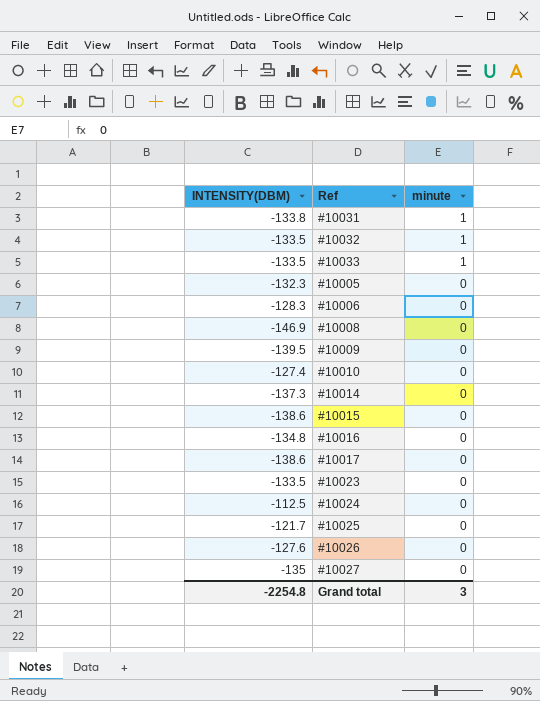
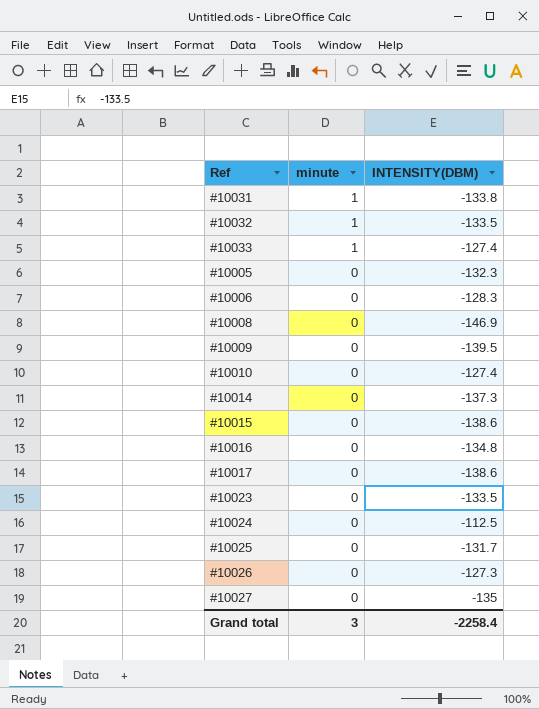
column INTENSITY(DBM) | position: 1 -> 3
#10033 | INTENSITY(DBM): -133.5 -> -127.4
#10025 | INTENSITY(DBM): -121.7 -> -131.7
#10026 | INTENSITY(DBM): -127.6 -> -127.3
Grand total | INTENSITY(DBM): -2254.8 -> -2258.4

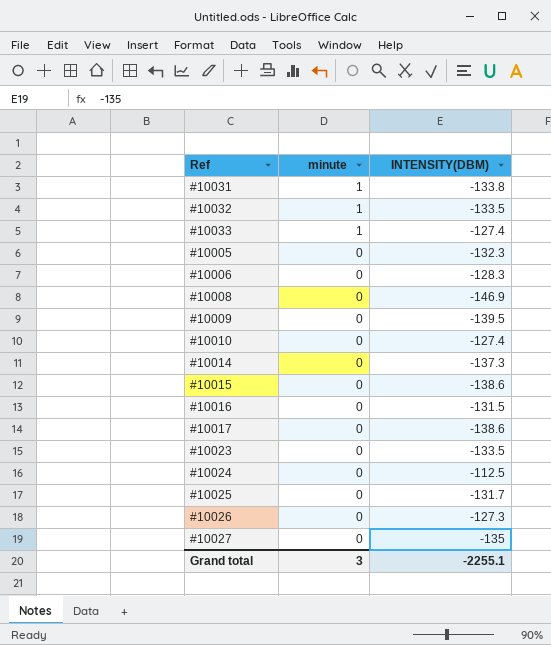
#10016 | INTENSITY(DBM): -134.8 -> -131.5
Grand total | INTENSITY(DBM): -2258.4 -> -2255.1

